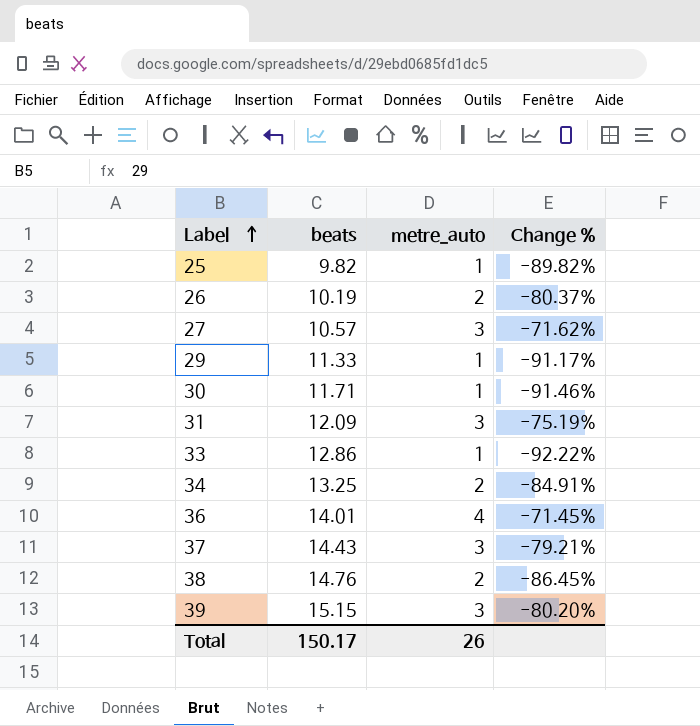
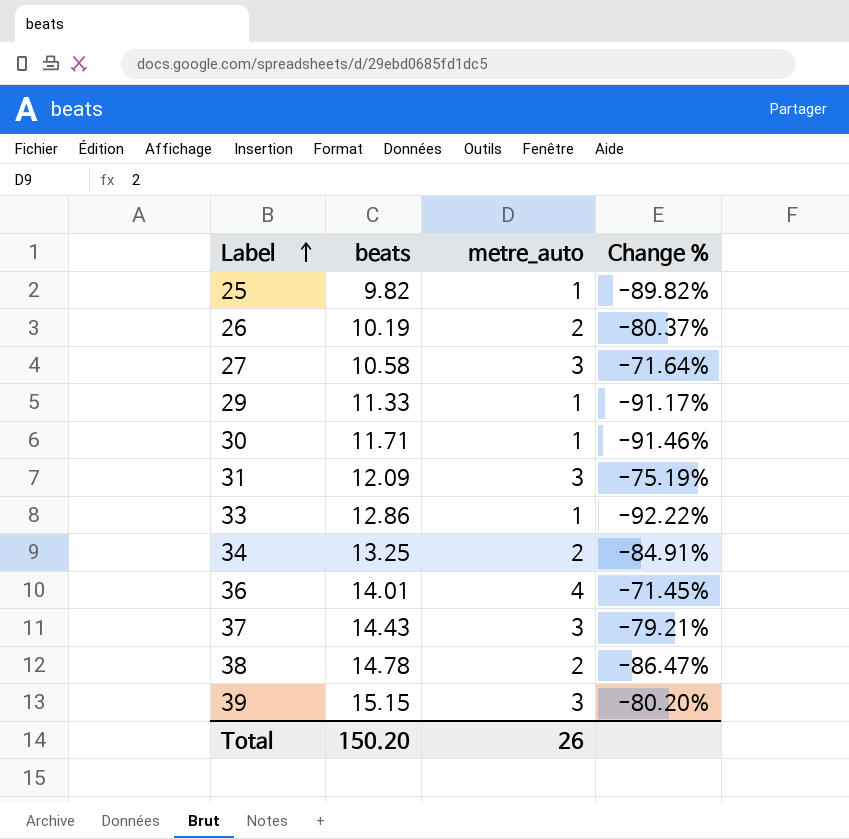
27 | beats: 10.57 -> 10.58
27 | Change %: -71.62% -> -71.64%
38 | beats: 14.76 -> 14.78
38 | Change %: -86.45% -> -86.47%
Total | beats: 150.17 -> 150.20

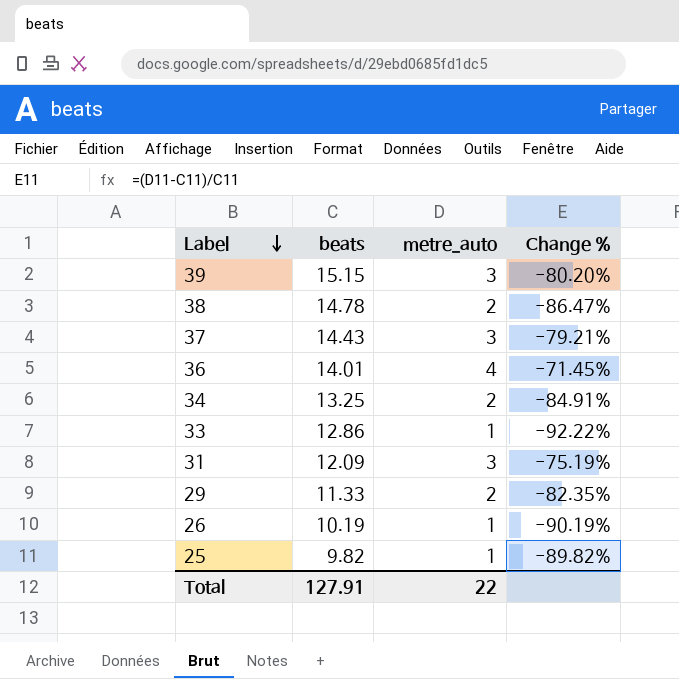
row order: Label ascending -> Label descending
row 27: 10.58 | 3 | -71.64% -> none
row 30: 11.71 | 1 | -91.46% -> none
29 | metre_auto: 1 -> 2
29 | Change %: -91.17% -> -82.35%
26 | metre_auto: 2 -> 1
26 | Change %: -80.37% -> -90.19%
Total | beats: 150.20 -> 127.91
Total | metre_auto: 26 -> 22

